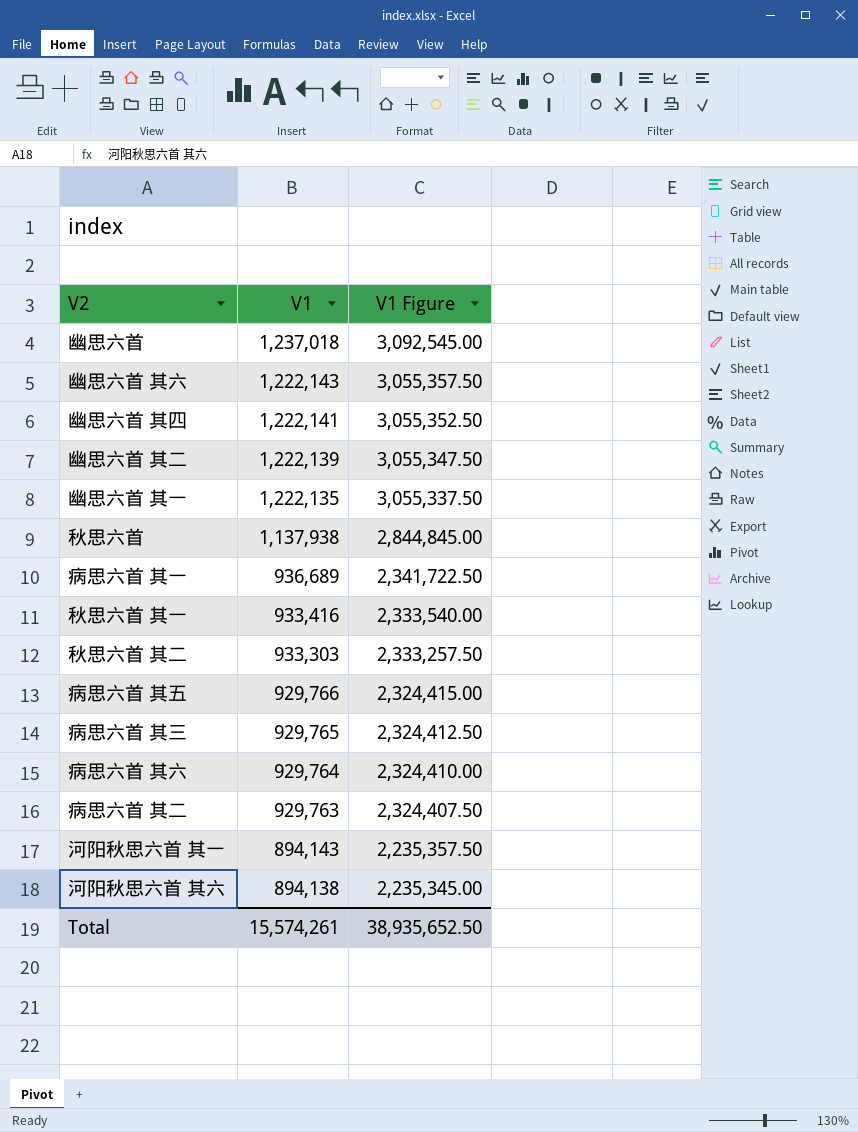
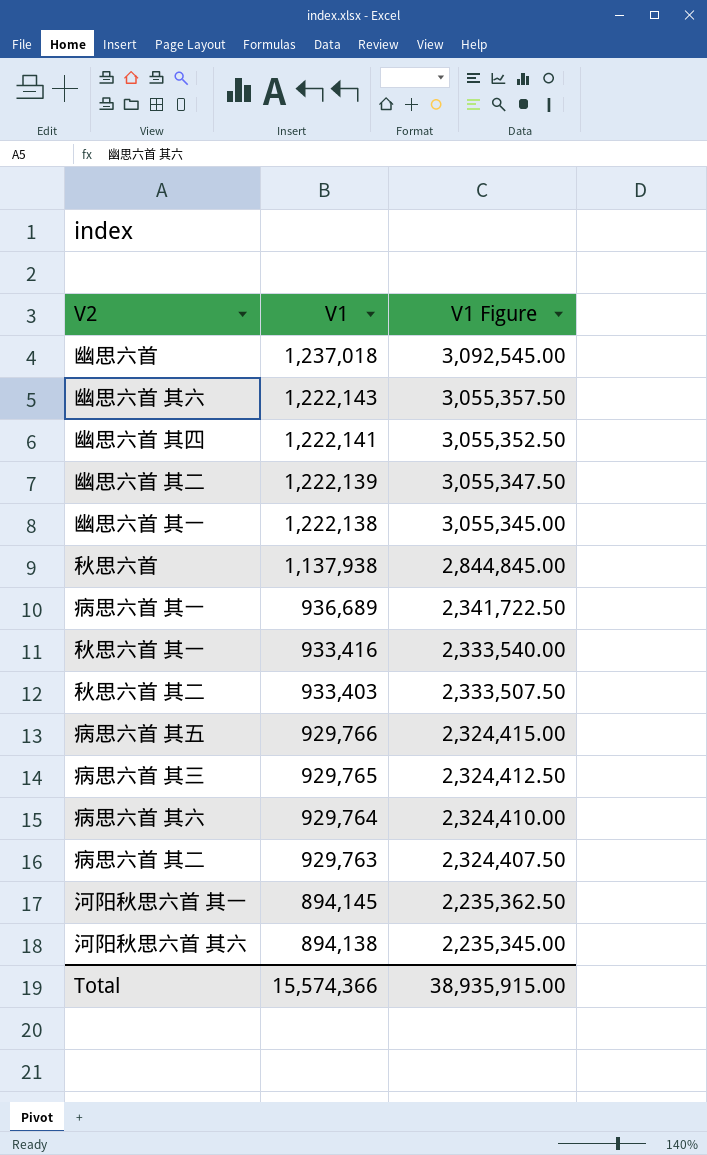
幽思六首 其一 | V1: 1,222,135 -> 1,222,138
幽思六首 其一 | V1 Figure: 3,055,337.50 -> 3,055,345.00
秋思六首 其二 | V1: 933,303 -> 933,403
秋思六首 其二 | V1 Figure: 2,333,257.50 -> 2,333,507.50
河阳秋思六首 其一 | V1: 894,143 -> 894,145
河阳秋思六首 其一 | V1 Figure: 2,235,357.50 -> 2,235,362.50
Total | V1: 15,574,261 -> 15,574,366
Total | V1 Figure: 38,935,652.50 -> 38,935,915.00

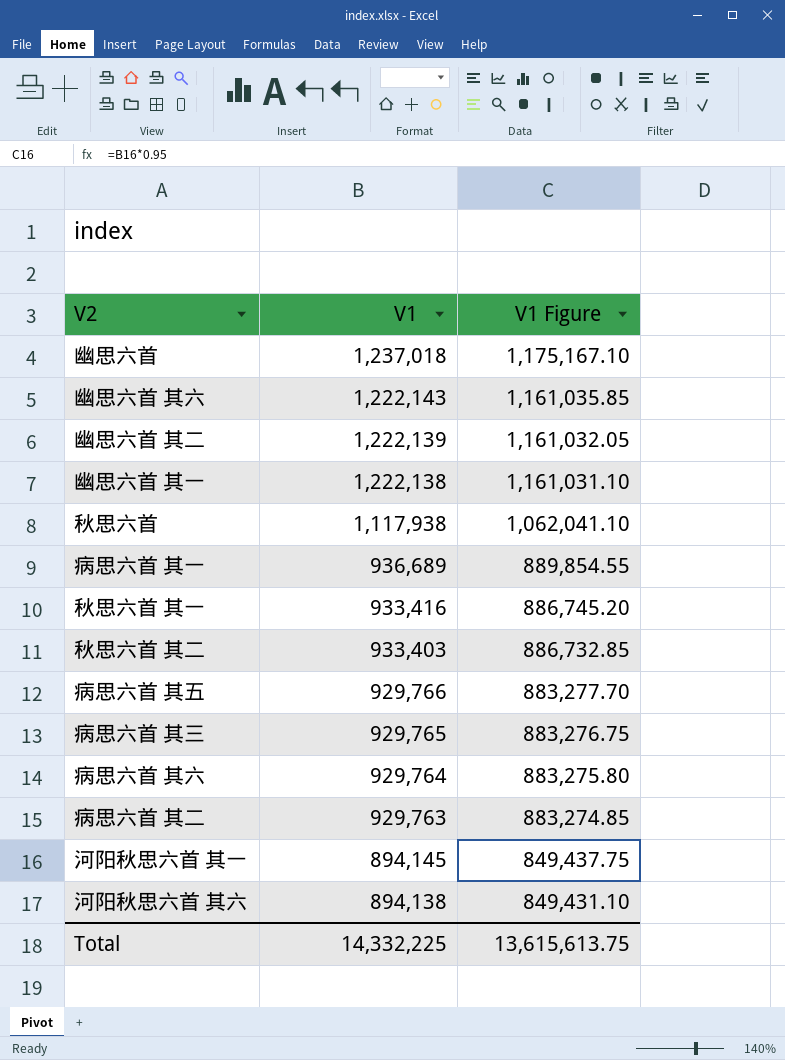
column V1 Figure | formula: [V1] * 2.5 -> [V1] * 0.95
row 幽思六首 其四: 1,222,141 | 3,055,352.50 -> none
秋思六首 | V1: 1,137,938 -> 1,117,938
Total | V1: 15,574,366 -> 14,332,225
Total | V1 Figure: 38,935,915.00 -> 13,615,613.75

